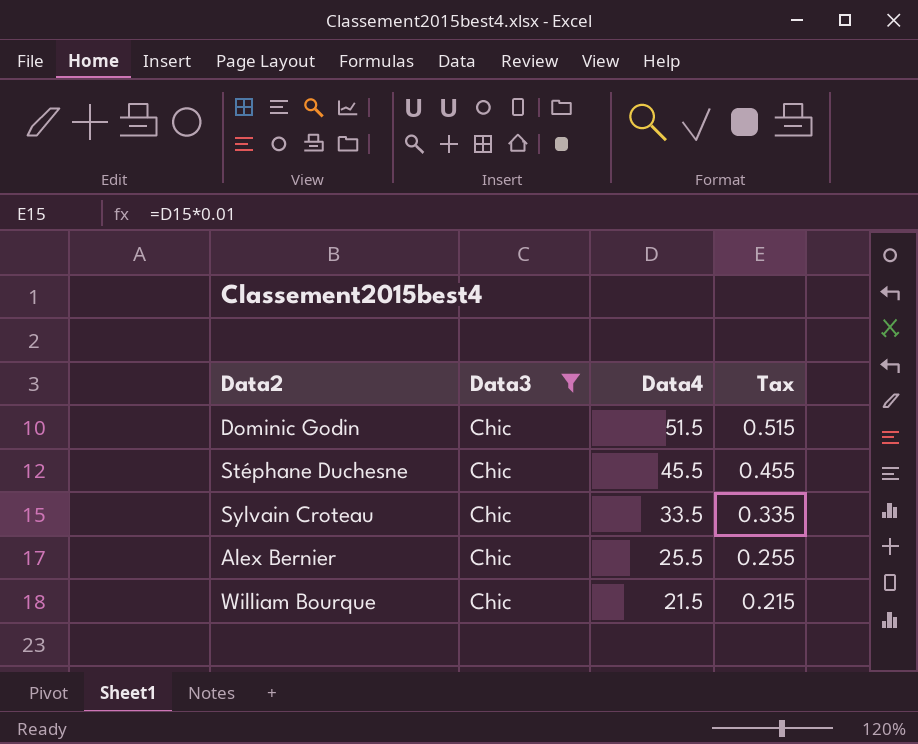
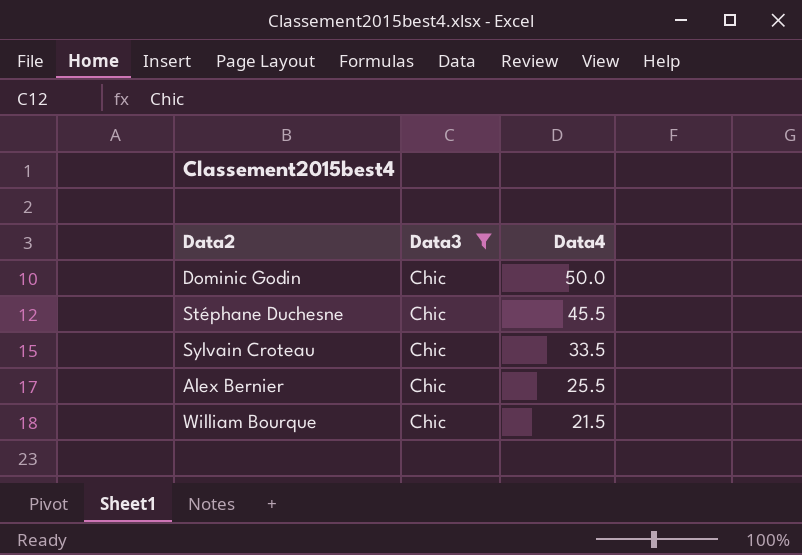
column Tax | formula: [Data4] * 0.01 -> none
Dominic Godin | Data4: 51.5 -> 50.0

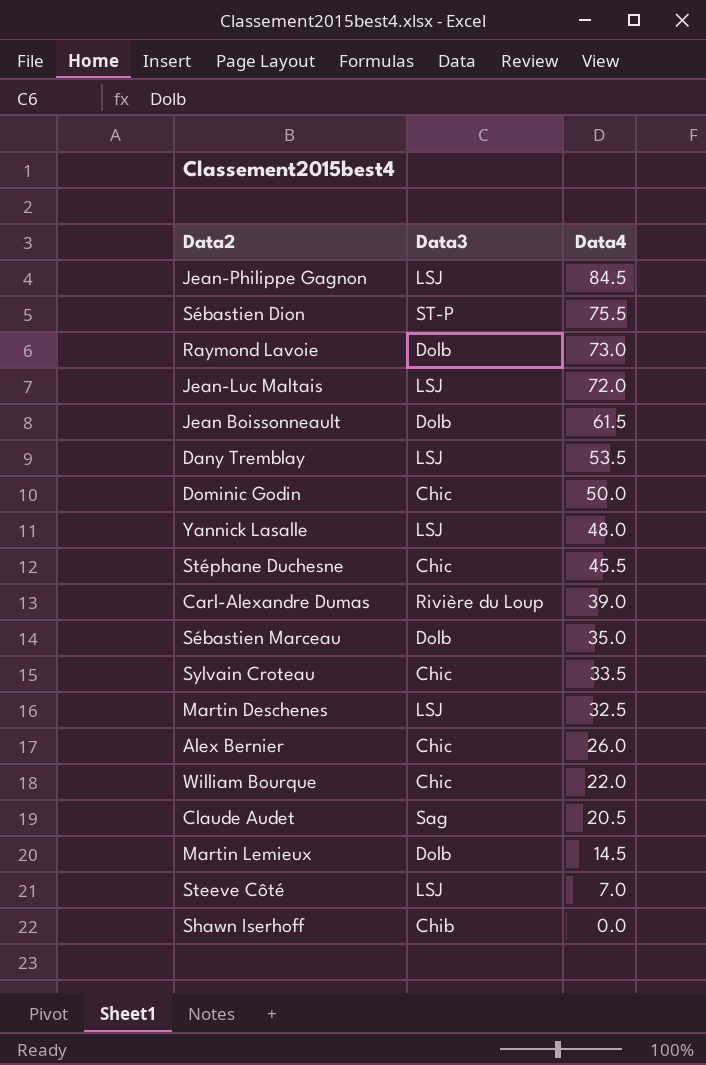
filter: Data3 = Chic -> none
Alex Bernier | Data4: 25.5 -> 26.0
William Bourque | Data4: 21.5 -> 22.0

